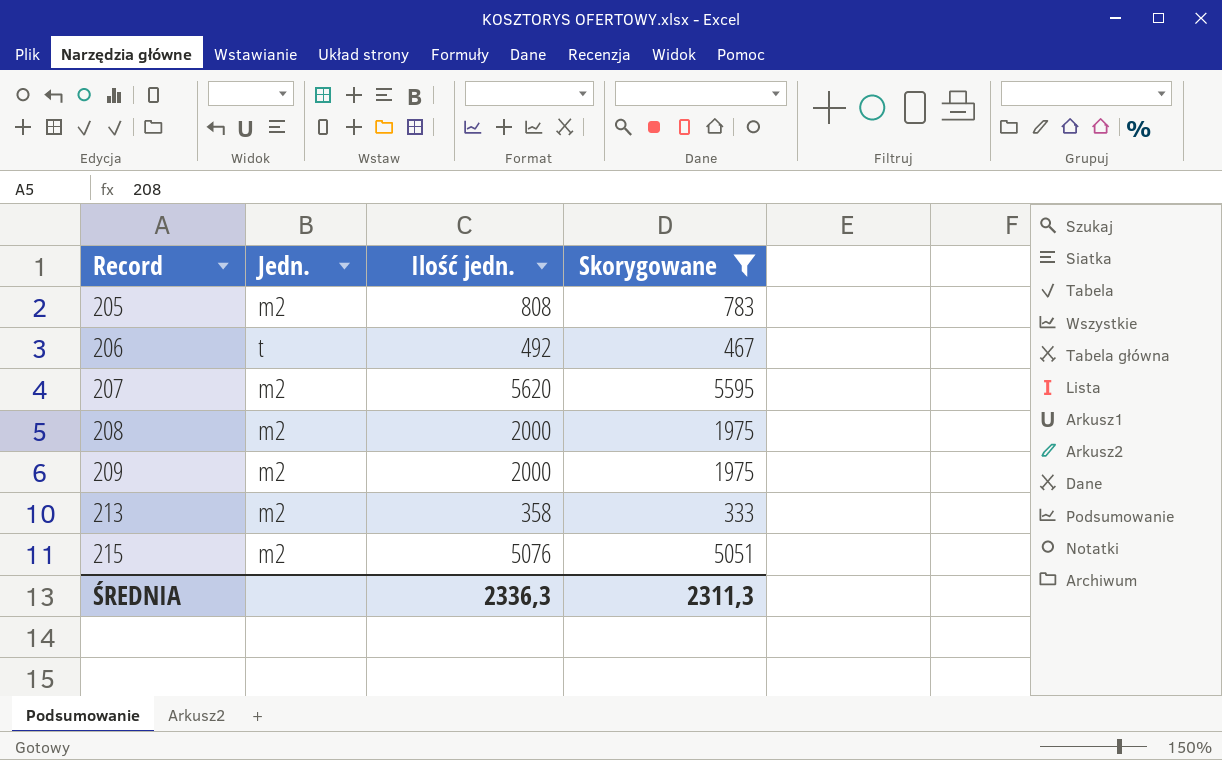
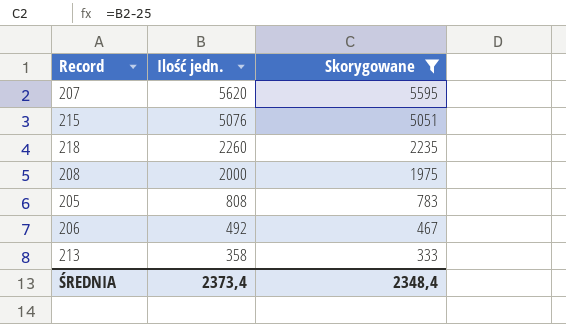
row order: Record ascending -> Ilość jedn. descending
column Jedn. | position: 2 -> none
row 209: m2 | 2000 | 1975 -> none
row 218: none -> 2260 | 2235
ŚREDNIA | Ilość jedn.: 2336,3 -> 2373,4
ŚREDNIA | Skorygowane: 2311,3 -> 2348,4

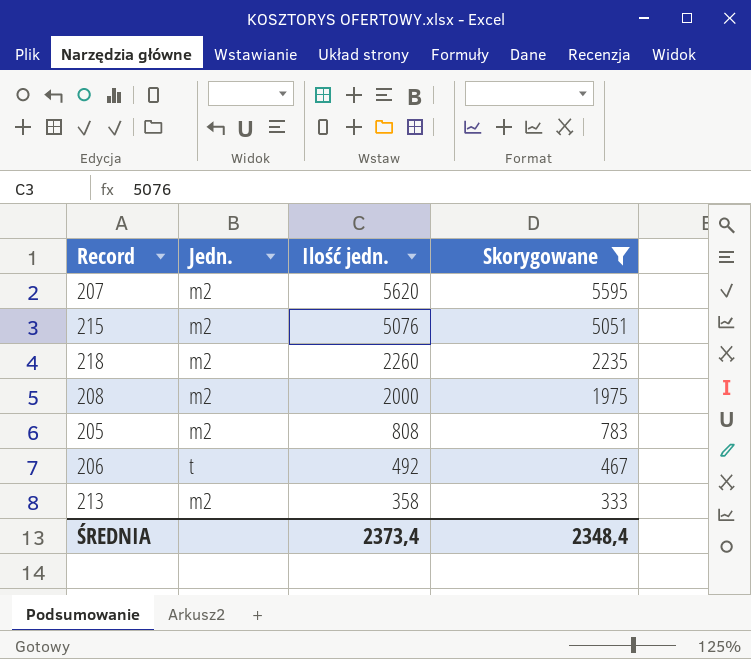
column Jedn. | position: none -> 2

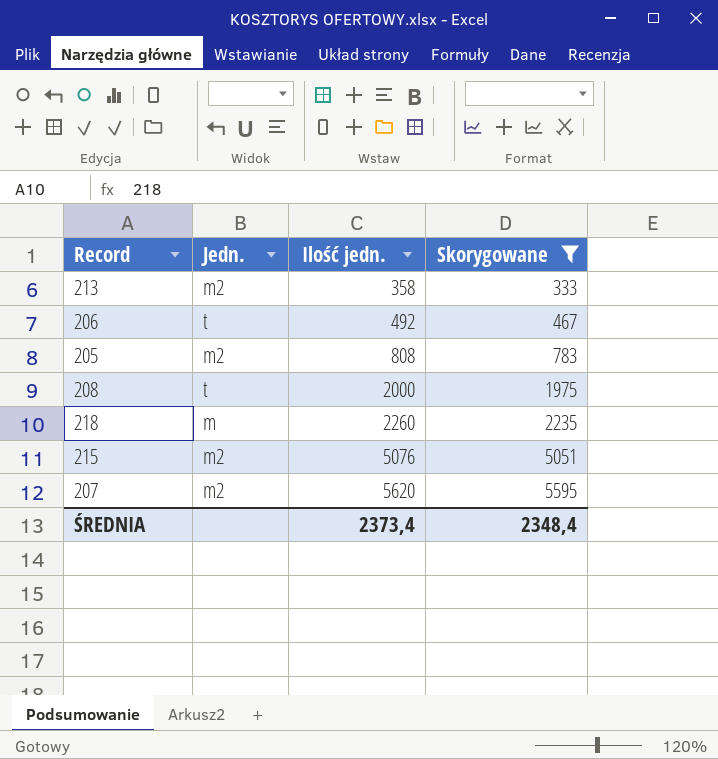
row order: Ilość jedn. descending -> Ilość jedn. ascending
208 | Jedn.: m2 -> t
218 | Jedn.: m2 -> m

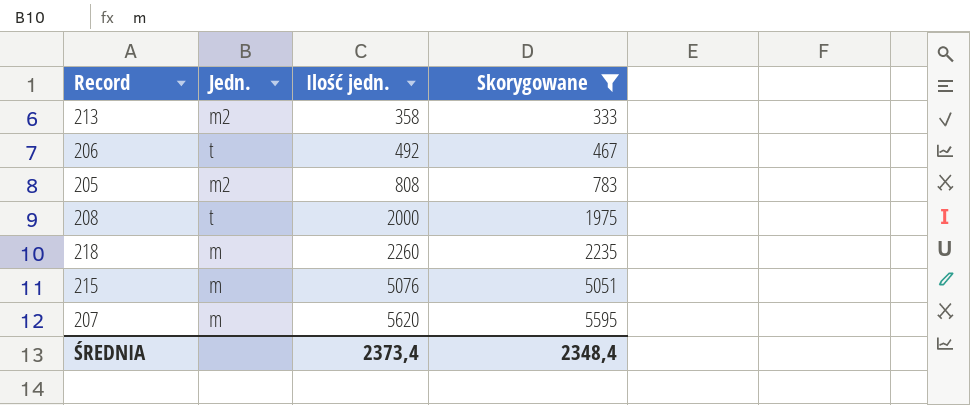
215 | Jedn.: m2 -> m
207 | Jedn.: m2 -> m

